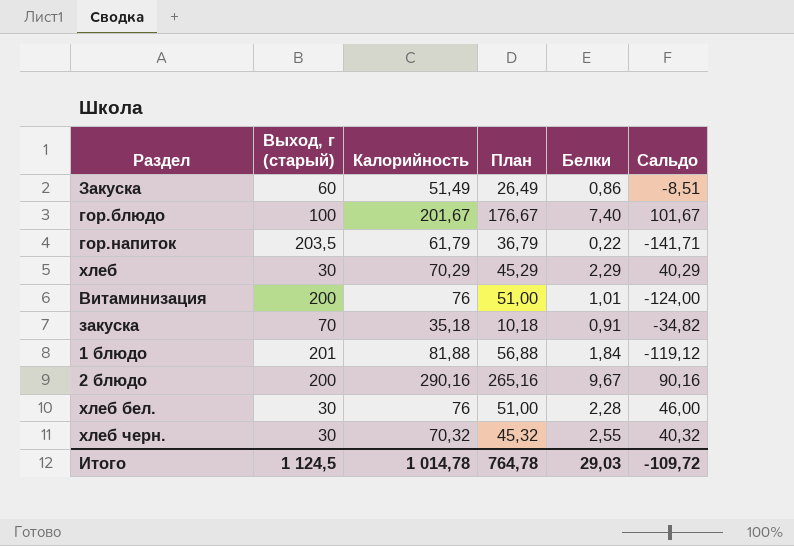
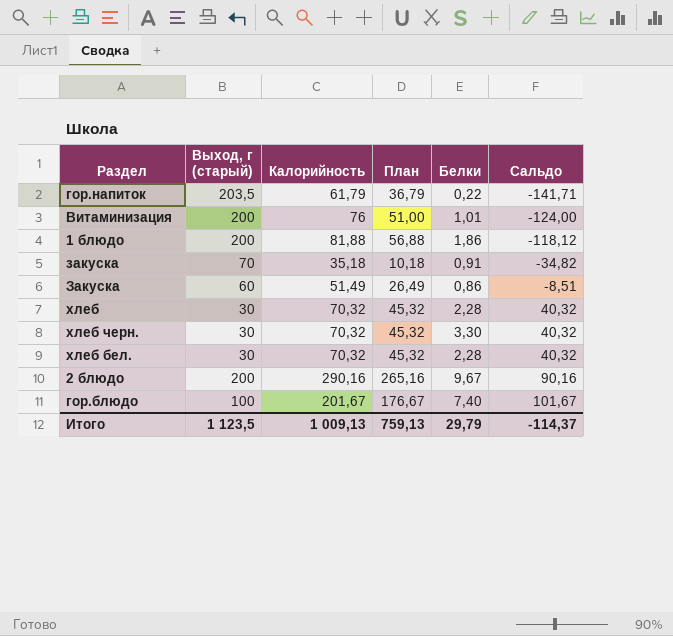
row order: none -> Сальдо ascending
1 блюдо | Выход, г (старый): 201 -> 200
1 блюдо | Белки: 1,84 -> 1,86
1 блюдо | Сальдо: -119,12 -> -118,12
хлеб | Калорийность: 70,29 -> 70,32
хлеб | План: 45,29 -> 45,32
хлеб | Белки: 2,29 -> 2,28
хлеб | Сальдо: 40,29 -> 40,32
хлеб черн. | Белки: 2,55 -> 3,30
хлеб бел. | Калорийность: 76 -> 70,32
хлеб бел. | План: 51,00 -> 45,32
хлеб бел. | Сальдо: 46,00 -> 40,32
Итого | Выход, г (старый): 1 124,5 -> 1 123,5
Итого | Калорийность: 1 014,78 -> 1 009,13
Итого | План: 764,78 -> 759,13
Итого | Белки: 29,03 -> 29,79
Итого | Сальдо: -109,72 -> -114,37

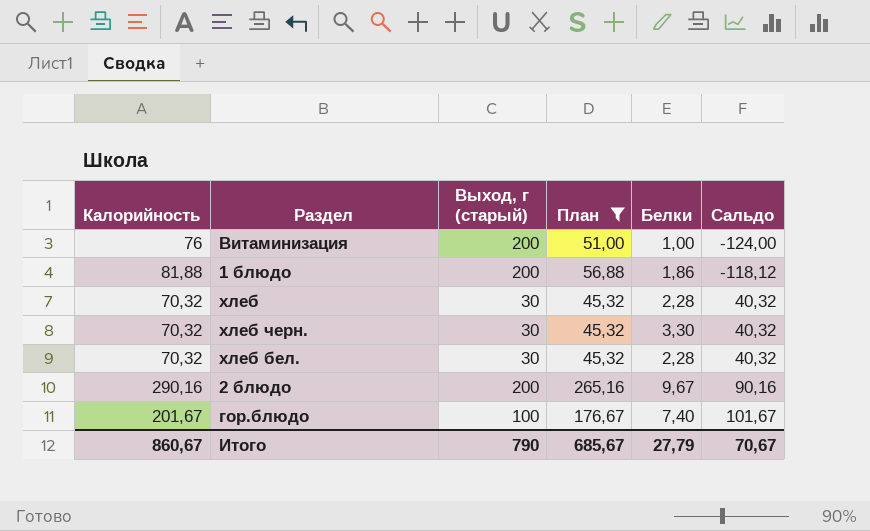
filter: none -> План >= 45,32
column Калорийность | position: 3 -> 1
Витаминизация | Белки: 1,01 -> 1,00
Итого | Калорийность: 1 009,13 -> 860,67
Итого | Выход, г (старый): 1 123,5 -> 790
Итого | План: 759,13 -> 685,67
Итого | Белки: 29,79 -> 27,79
Итого | Сальдо: -114,37 -> 70,67

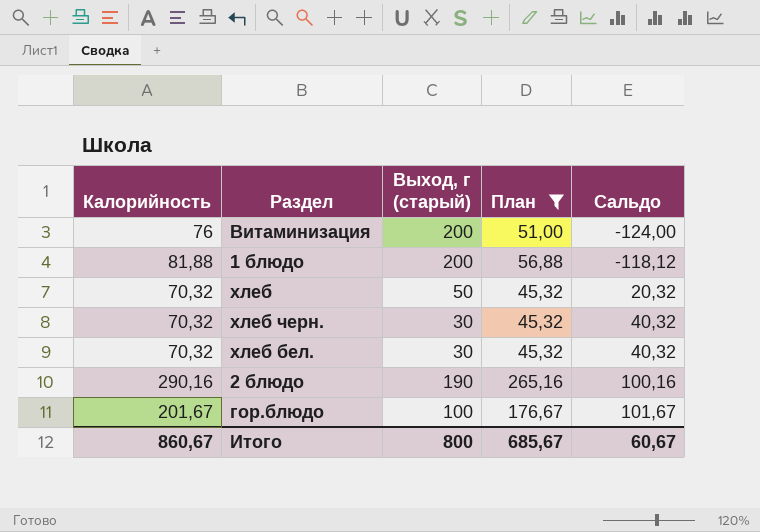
column Белки | position: 5 -> none
хлеб | Выход, г (старый): 30 -> 50
хлеб | Сальдо: 40,32 -> 20,32
2 блюдо | Выход, г (старый): 200 -> 190
2 блюдо | Сальдо: 90,16 -> 100,16
Итого | Выход, г (старый): 790 -> 800
Итого | Сальдо: 70,67 -> 60,67

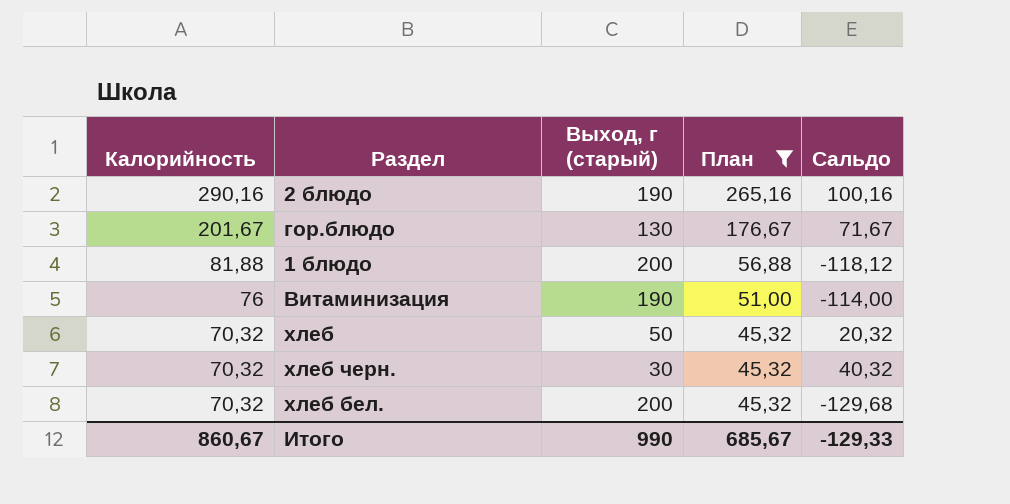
row order: Сальдо ascending -> Калорийность descending
гор.блюдо | Выход, г (старый): 100 -> 130
гор.блюдо | Сальдо: 101,67 -> 71,67
Витаминизация | Выход, г (старый): 200 -> 190
Витаминизация | Сальдо: -124,00 -> -114,00
хлеб бел. | Выход, г (старый): 30 -> 200
хлеб бел. | Сальдо: 40,32 -> -129,68
Итого | Выход, г (старый): 800 -> 990
Итого | Сальдо: 60,67 -> -129,33

